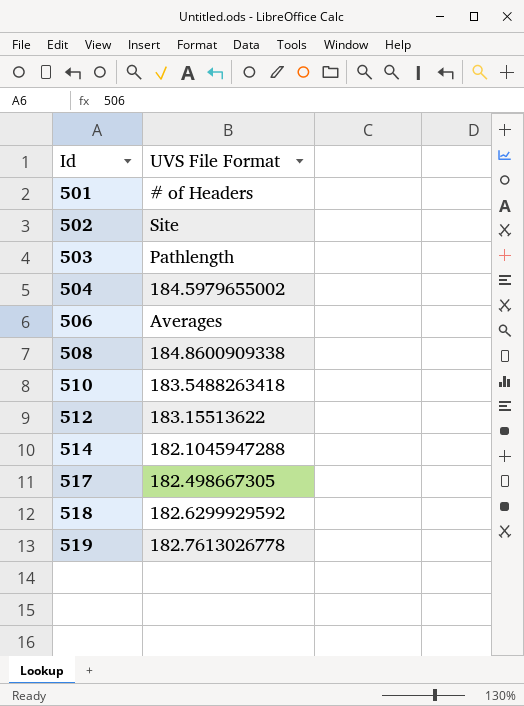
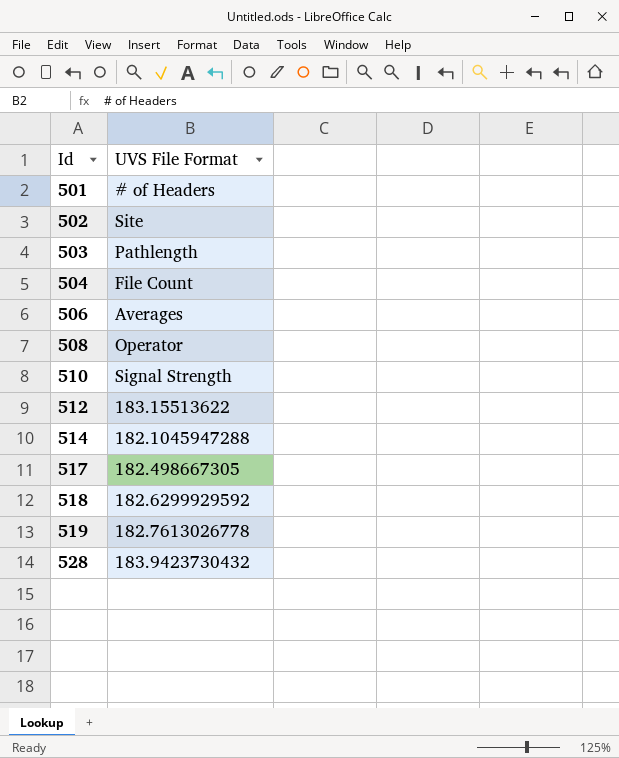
504 | UVS File Format: 184.5979655002 -> File Count
508 | UVS File Format: 184.8600909338 -> Operator
510 | UVS File Format: 183.5488263418 -> Signal Strength
row 528: none -> 183.9423730432

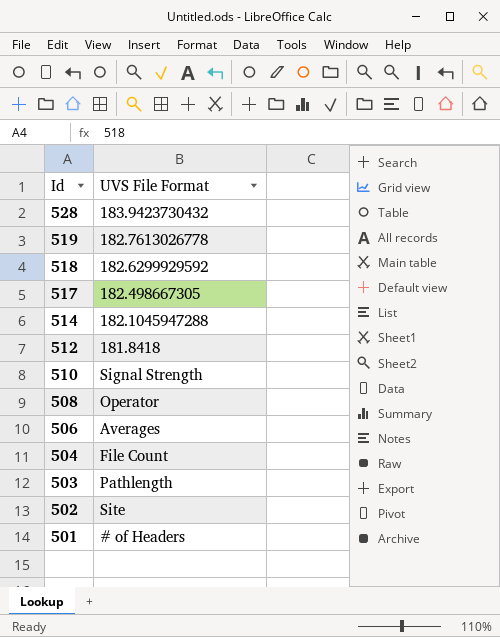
row order: Id ascending -> Id descending
512 | UVS File Format: 183.15513622 -> 181.8418

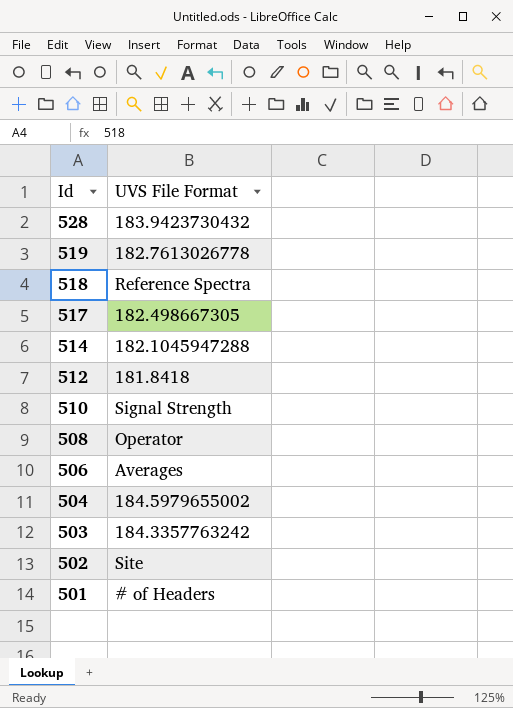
518 | UVS File Format: 182.6299929592 -> Reference Spectra
504 | UVS File Format: File Count -> 184.5979655002
503 | UVS File Format: Pathlength -> 184.3357763242

